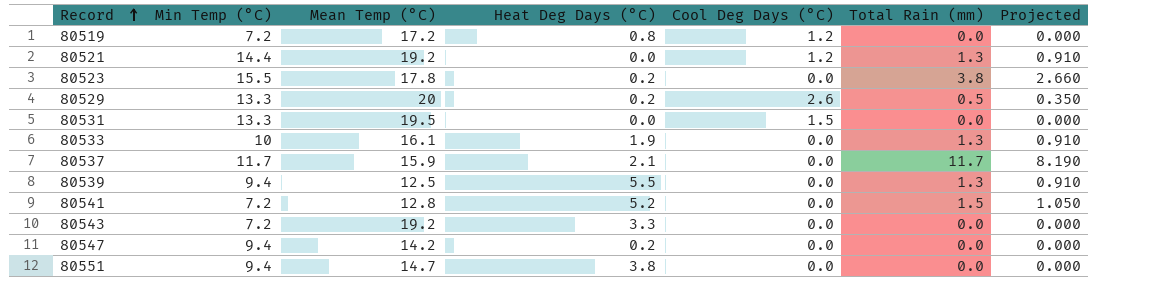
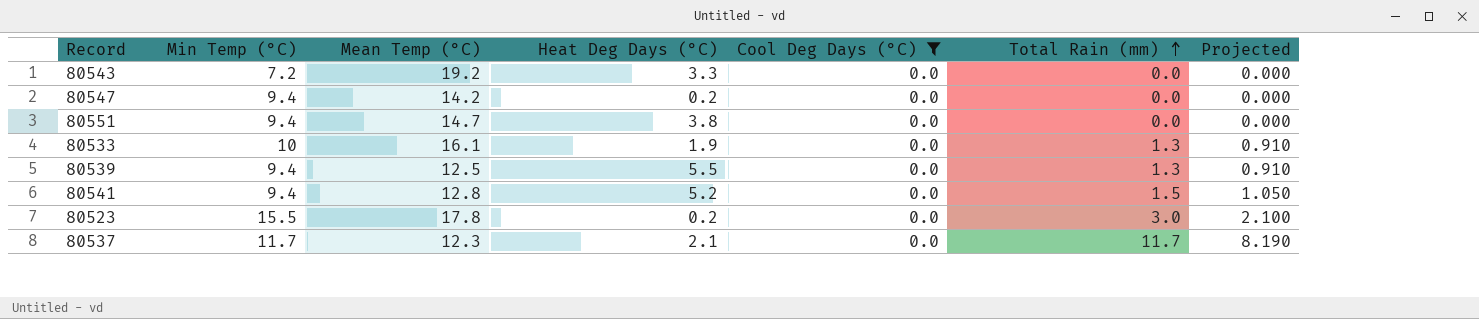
filter: none -> Cool Deg Days (°C) = 0.0
row order: Record ascending -> Total Rain (mm) ascending
80541 | Min Temp (°C): 7.2 -> 9.4
80523 | Total Rain (mm): 3.8 -> 3.0
80523 | Projected: 2.660 -> 2.100
80537 | Mean Temp (°C): 15.9 -> 12.3

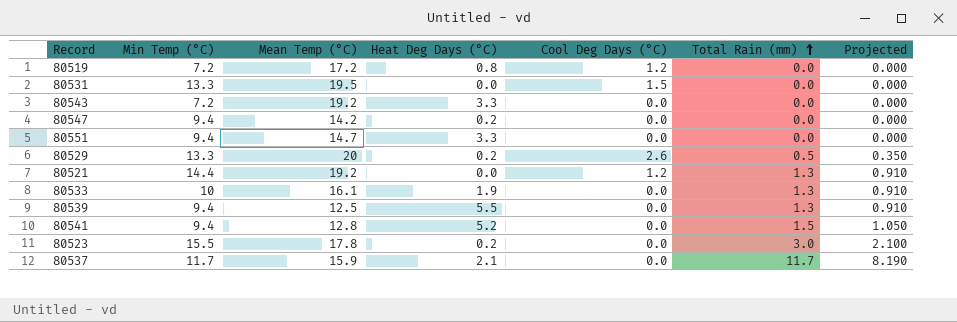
filter: Cool Deg Days (°C) = 0.0 -> none
80551 | Heat Deg Days (°C): 3.8 -> 3.3
80537 | Mean Temp (°C): 12.3 -> 15.9

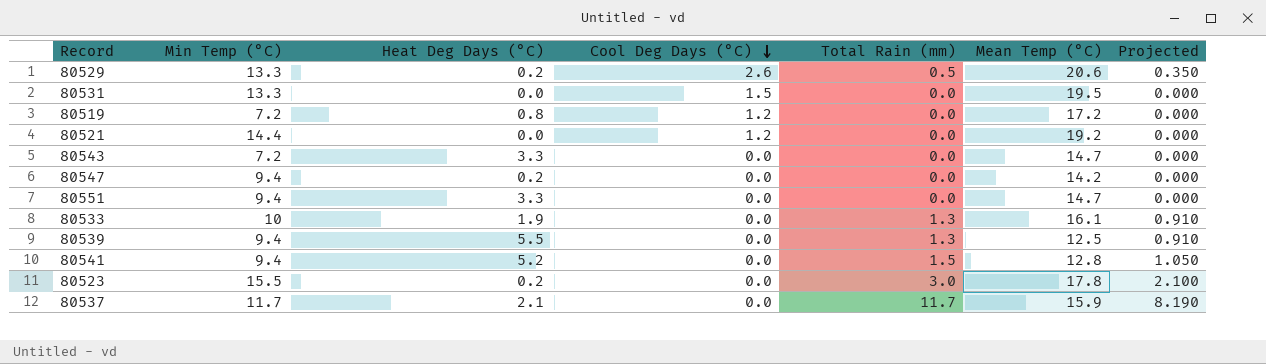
row order: Total Rain (mm) ascending -> Cool Deg Days (°C) descending
column Mean Temp (°C) | position: 3 -> 6
80529 | Mean Temp (°C): 20 -> 20.6
80521 | Total Rain (mm): 1.3 -> 0.0
80521 | Projected: 0.910 -> 0.000
80543 | Mean Temp (°C): 19.2 -> 14.7

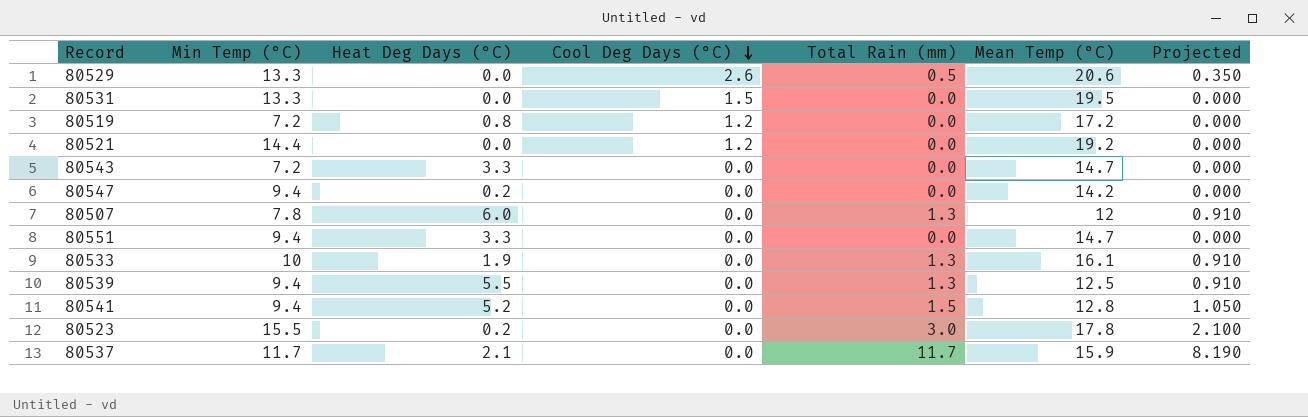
80529 | Heat Deg Days (°C): 0.2 -> 0.0
row 80507: none -> 7.8 | 6.0 | 0.0 | 1.3 | 12 | 0.910

